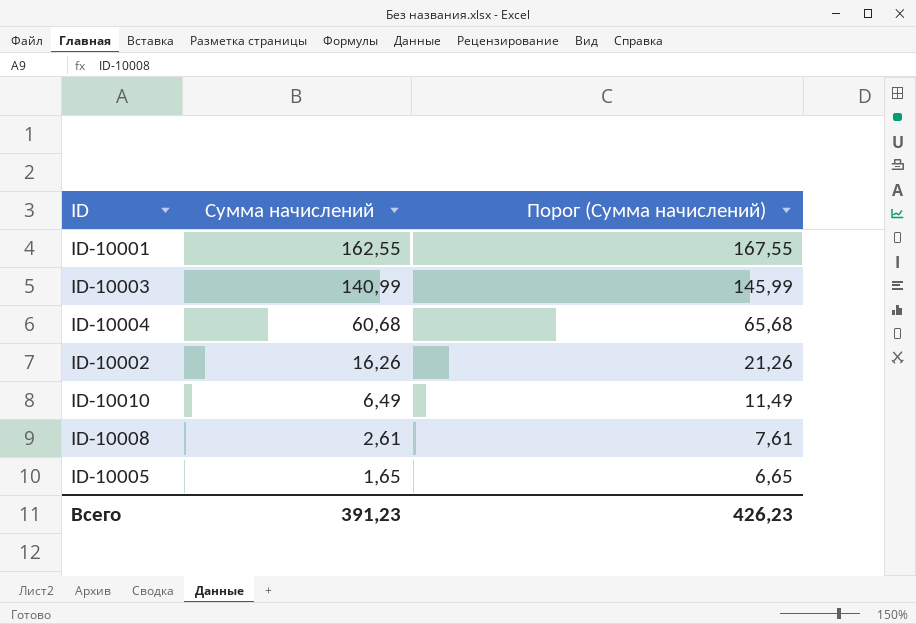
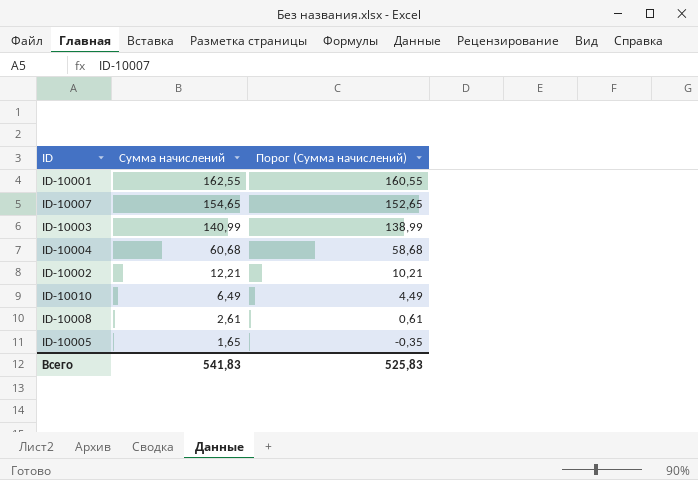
column Порог (Сумма начислений) | formula: [Сумма начислений] + 5 -> [Сумма начислений] - 2
row ID-10007: none -> 154,65 | 152,65
ID-10002 | Сумма начислений: 16,26 -> 12,21
Всего | Сумма начислений: 391,23 -> 541,83
Всего | Порог (Сумма начислений): 426,23 -> 525,83

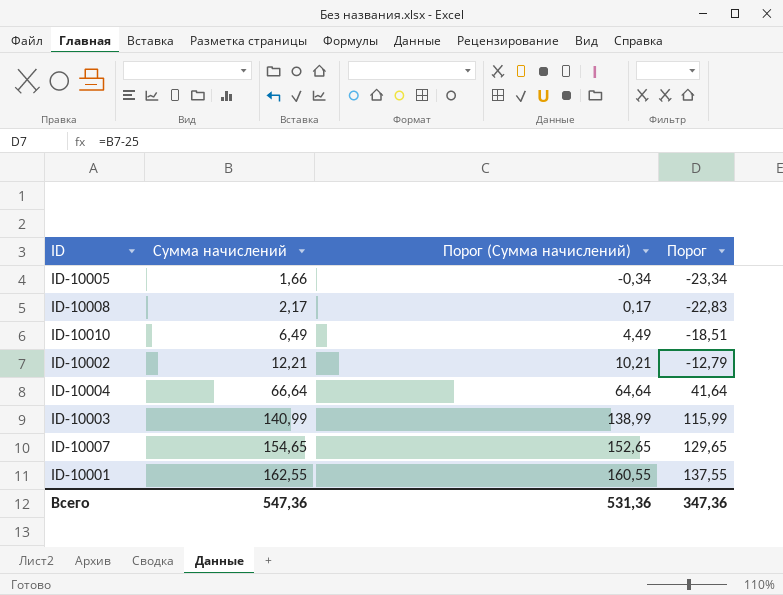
row order: Сумма начислений descending -> Сумма начислений ascending
column Порог | formula: none -> [Сумма начислений] - 25
ID-10005 | Сумма начислений: 1,65 -> 1,66
ID-10005 | Порог (Сумма начислений): -0,35 -> -0,34
ID-10008 | Сумма начислений: 2,61 -> 2,17
ID-10008 | Порог (Сумма начислений): 0,61 -> 0,17
ID-10004 | Сумма начислений: 60,68 -> 66,64
ID-10004 | Порог (Сумма начислений): 58,68 -> 64,64
Всего | Сумма начислений: 541,83 -> 547,36
Всего | Порог (Сумма начислений): 525,83 -> 531,36

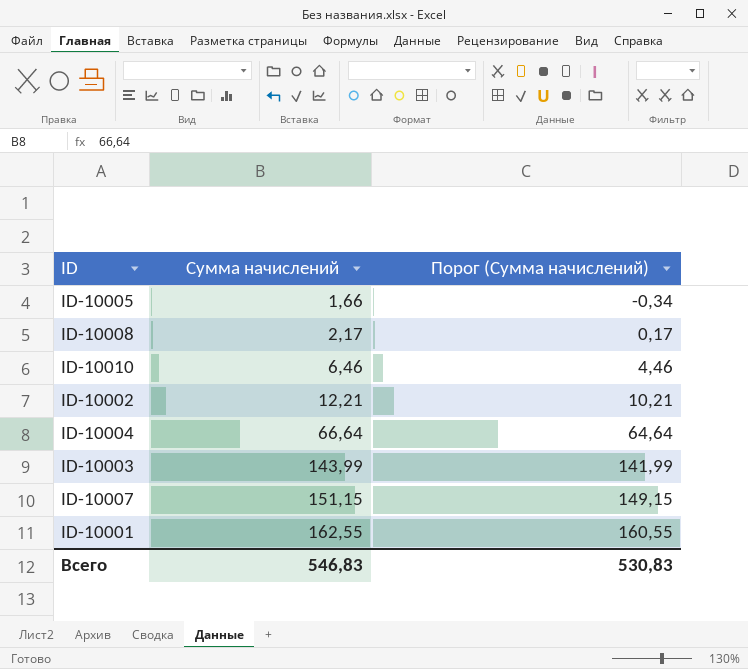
column Порог | formula: [Сумма начислений] - 25 -> none
ID-10010 | Сумма начислений: 6,49 -> 6,46
ID-10010 | Порог (Сумма начислений): 4,49 -> 4,46
ID-10003 | Сумма начислений: 140,99 -> 143,99
ID-10003 | Порог (Сумма начислений): 138,99 -> 141,99
ID-10007 | Сумма начислений: 154,65 -> 151,15
ID-10007 | Порог (Сумма начислений): 152,65 -> 149,15
Всего | Сумма начислений: 547,36 -> 546,83
Всего | Порог (Сумма начислений): 531,36 -> 530,83

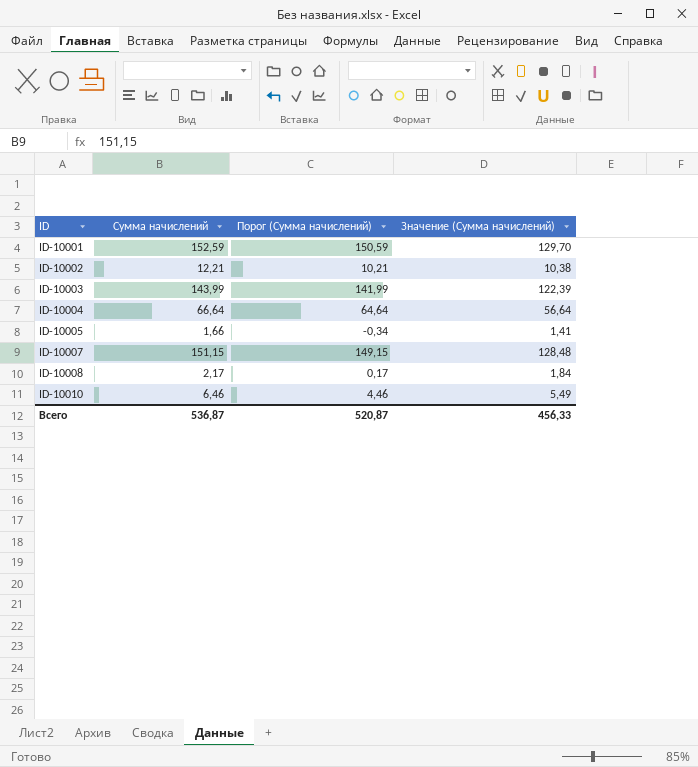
row order: Сумма начислений ascending -> ID ascending
column Значение (Сумма начислений) | formula: none -> [Сумма начислений] * 0,85
ID-10001 | Сумма начислений: 162,55 -> 152,59
ID-10001 | Порог (Сумма начислений): 160,55 -> 150,59
Всего | Сумма начислений: 546,83 -> 536,87
Всего | Порог (Сумма начислений): 530,83 -> 520,87

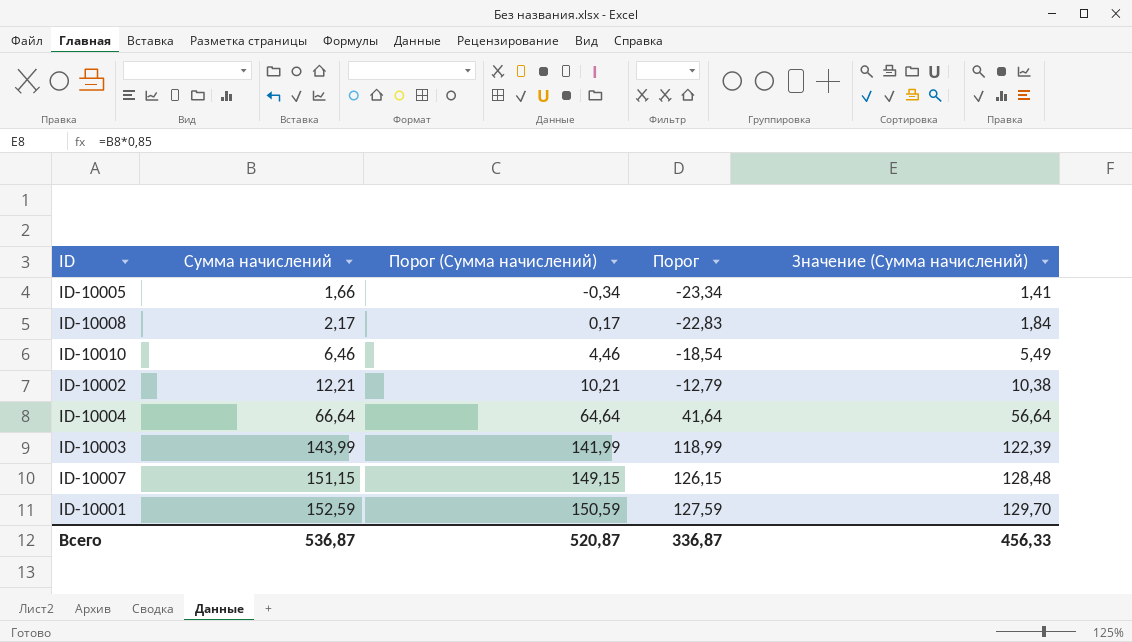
row order: ID ascending -> Сумма начислений ascending
column Порог | formula: none -> [Сумма начислений] - 25

